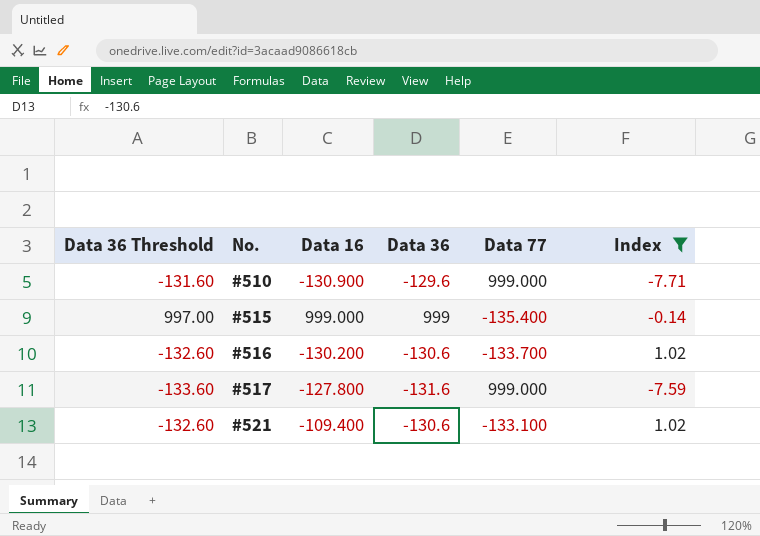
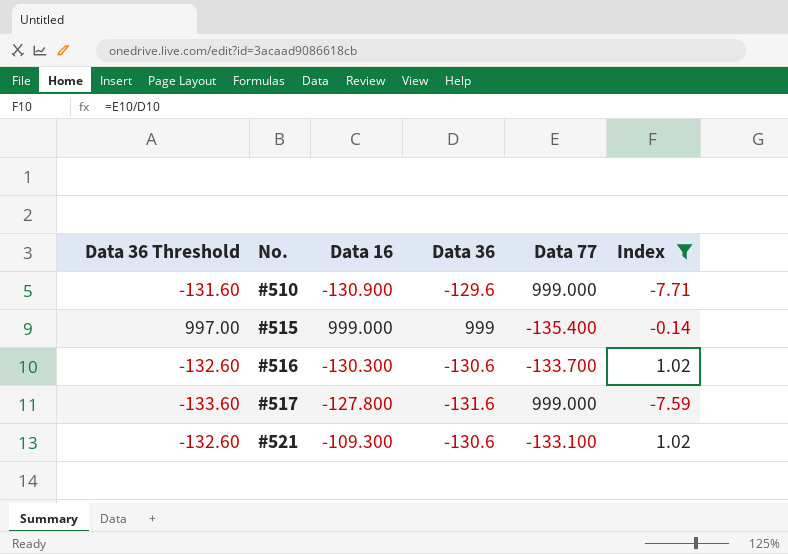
#516 | Data 16: -130.200 -> -130.300
#521 | Data 16: -109.400 -> -109.300

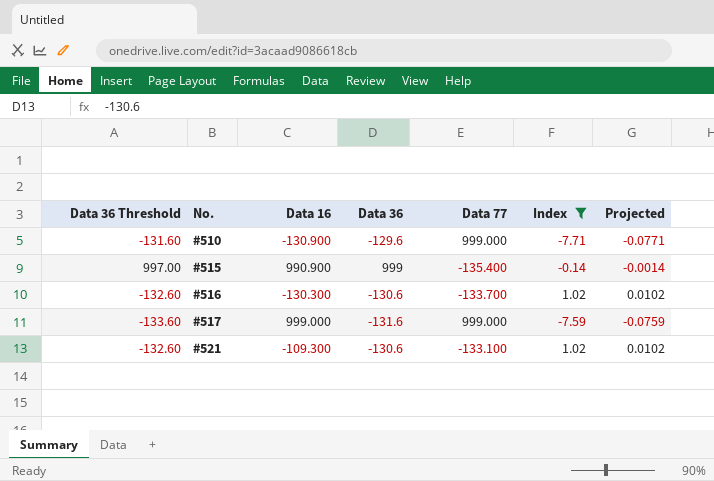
column Projected | formula: none -> [Index] * 0.01
#515 | Data 16: 999.000 -> 990.900
#517 | Data 16: -127.800 -> 999.000

